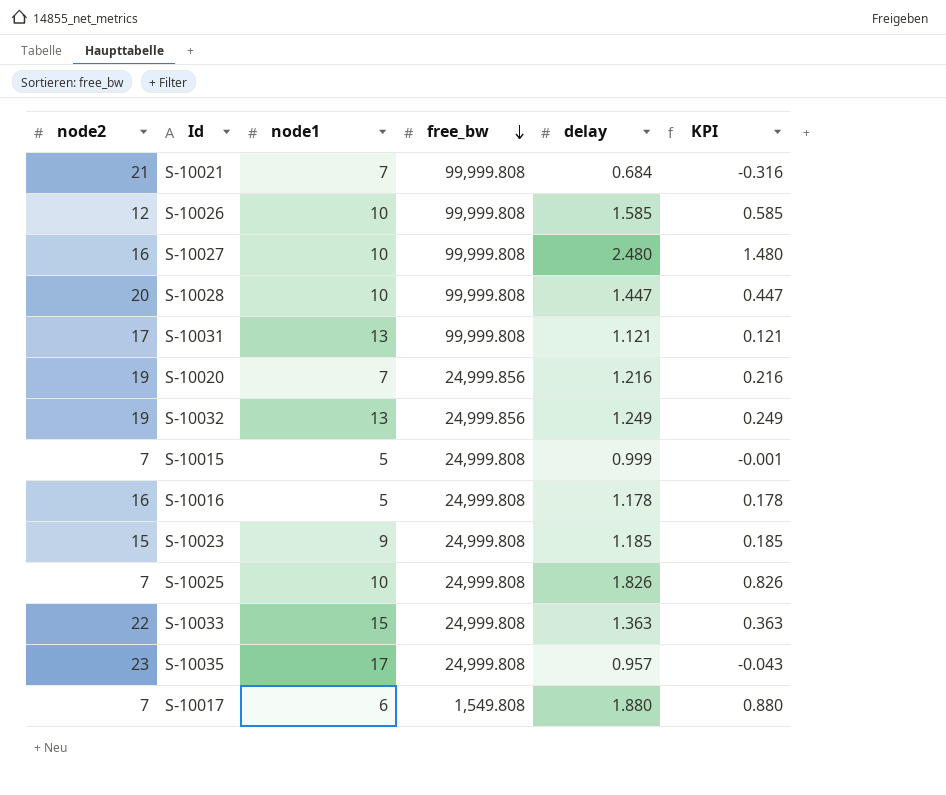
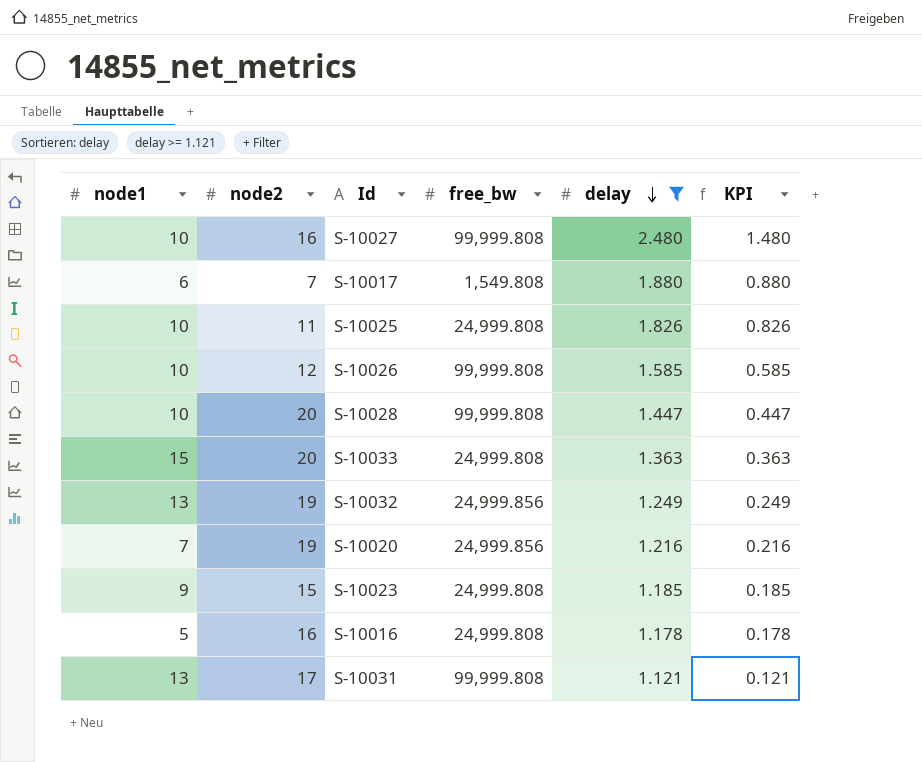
filter: none -> delay >= 1.121
row order: free_bw descending -> delay descending
column node1 | position: 3 -> 1
S-10025 | node2: 7 -> 11
S-10033 | node2: 22 -> 20

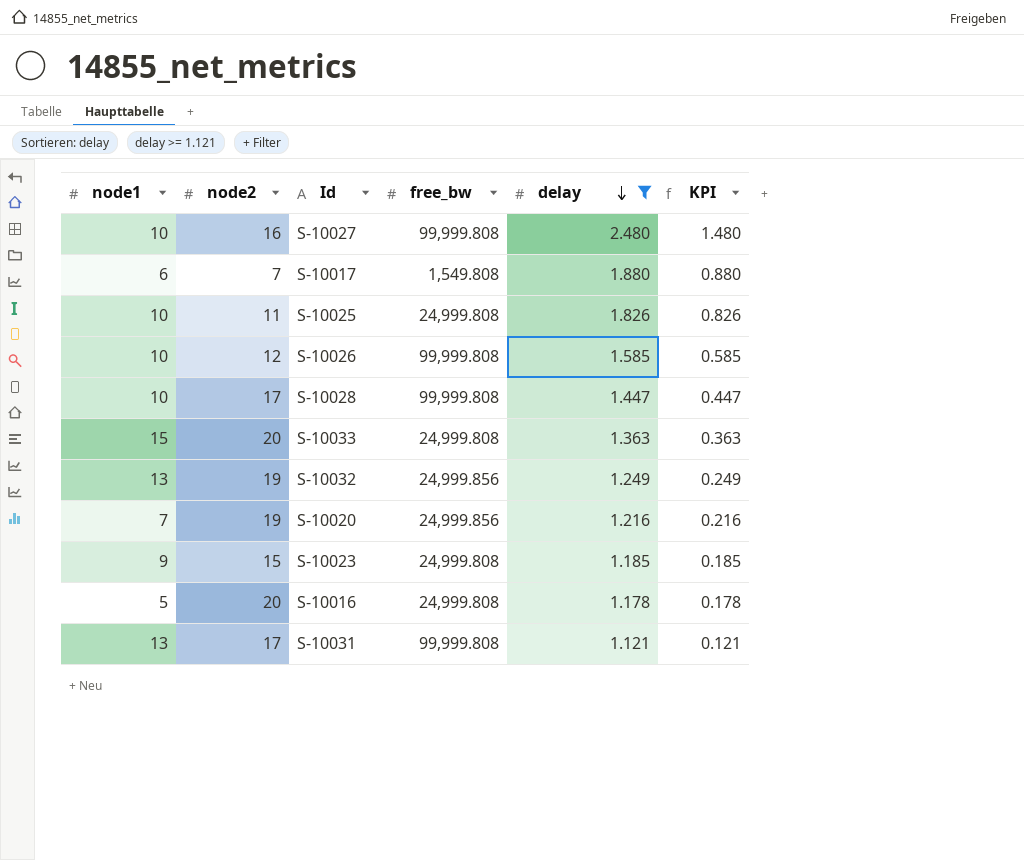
S-10028 | node2: 20 -> 17
S-10016 | node2: 16 -> 20

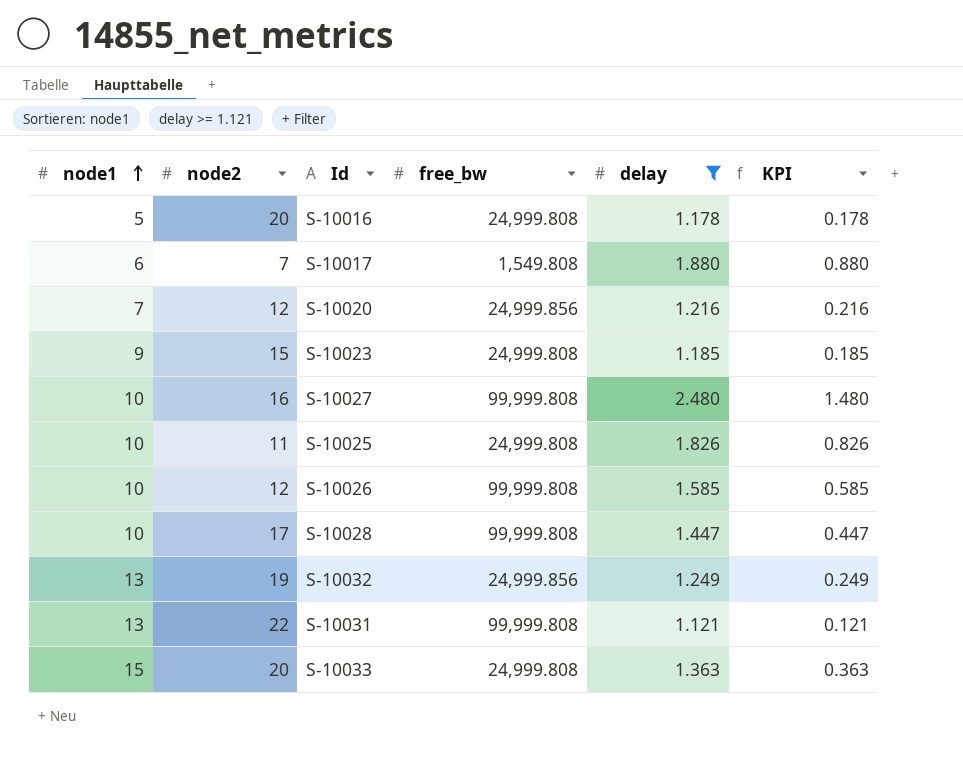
row order: delay descending -> node1 ascending
S-10020 | node2: 19 -> 12
S-10031 | node2: 17 -> 22

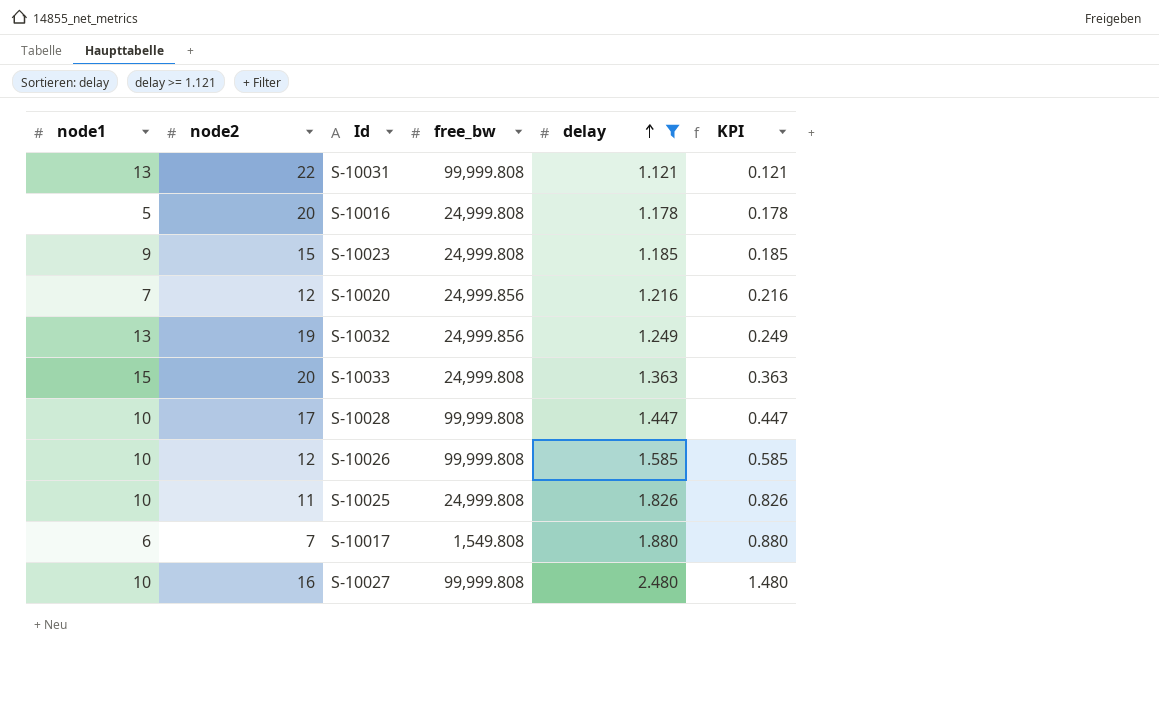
row order: node1 ascending -> delay ascending

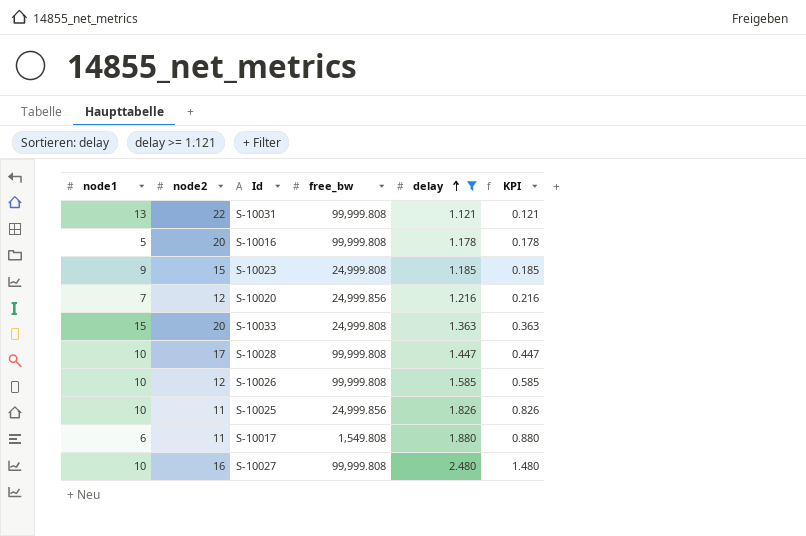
row S-10032: 13 | 19 | 24,999.856 | 1.249 | 0.249 -> none
S-10016 | free_bw: 24,999.808 -> 99,999.808
S-10025 | free_bw: 24,999.808 -> 24,999.856
S-10017 | node2: 7 -> 11

